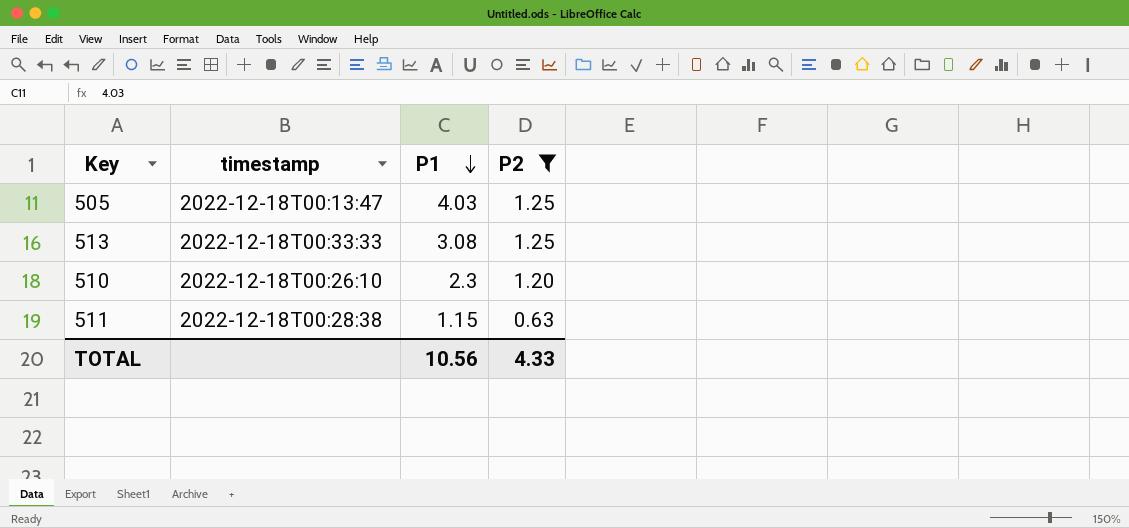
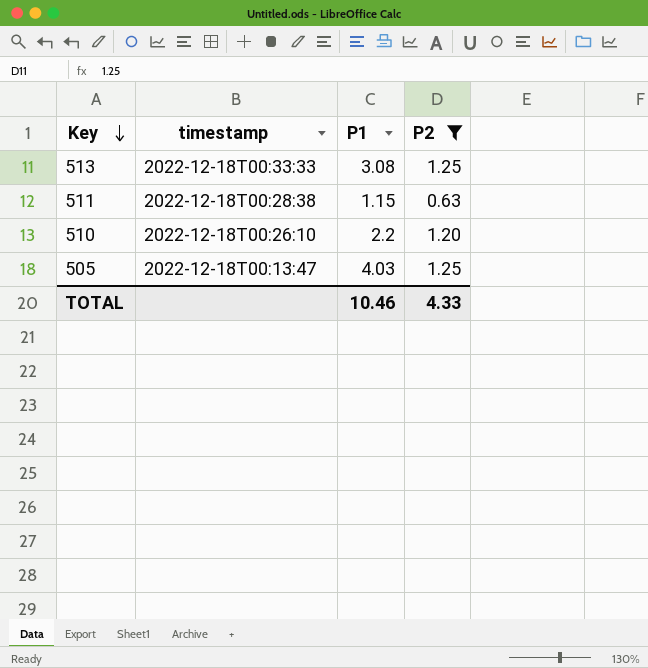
row order: P1 descending -> Key descending
510 | P1: 2.3 -> 2.2
TOTAL | P1: 10.56 -> 10.46

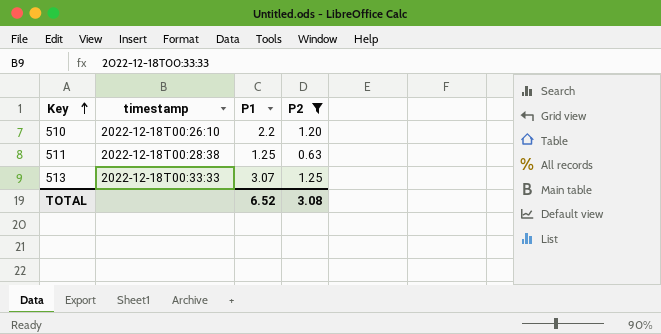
row order: Key descending -> Key ascending
row 505: 2022-12-18T00:13:47 | 4.03 | 1.25 -> none
511 | P1: 1.15 -> 1.25
513 | P1: 3.08 -> 3.07
TOTAL | P1: 10.46 -> 6.52
TOTAL | P2: 4.33 -> 3.08

